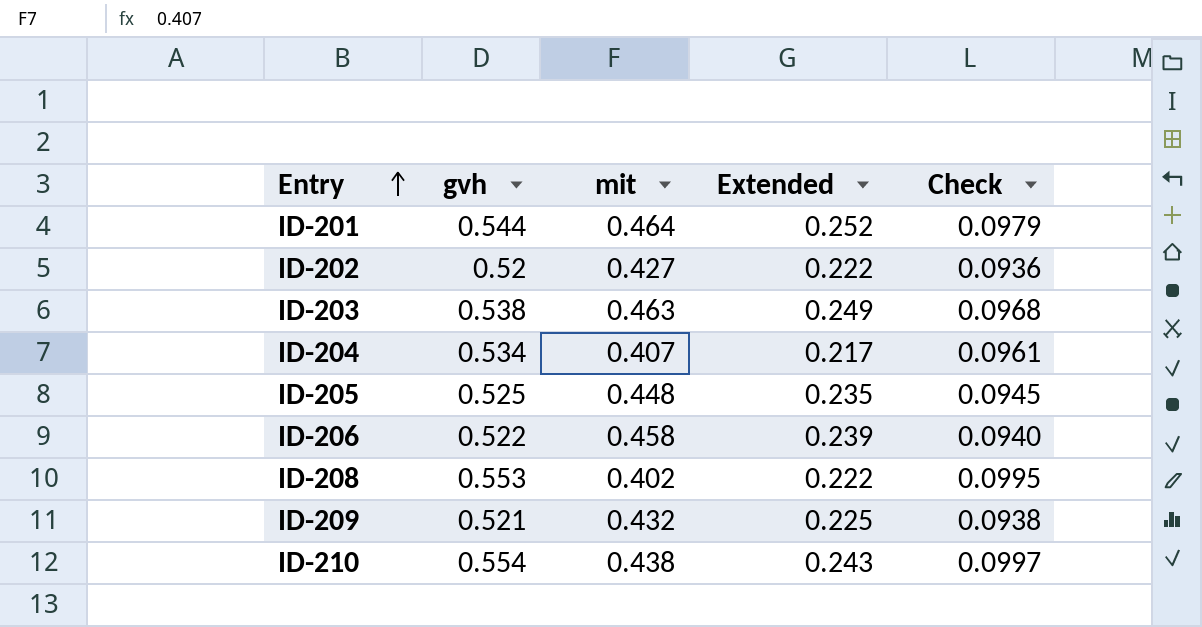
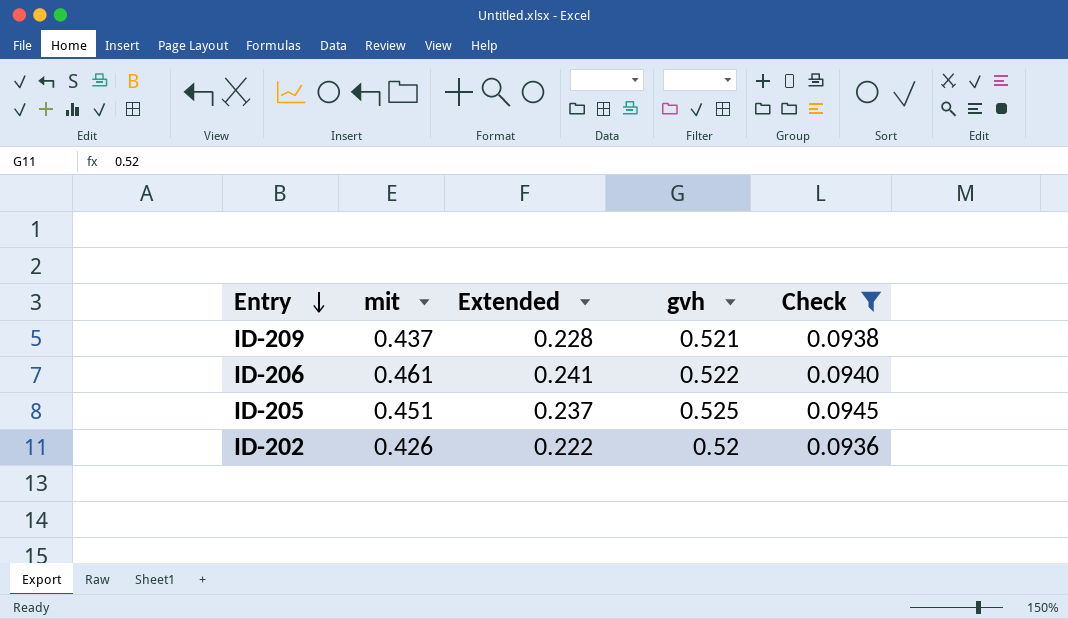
filter: none -> Check <= 0.0945
row order: Entry ascending -> Entry descending
column gvh | position: 2 -> 4
ID-209 | mit: 0.432 -> 0.437
ID-209 | Extended: 0.225 -> 0.228
ID-206 | mit: 0.458 -> 0.461
ID-206 | Extended: 0.239 -> 0.241
ID-205 | mit: 0.448 -> 0.451
ID-205 | Extended: 0.235 -> 0.237
ID-202 | mit: 0.427 -> 0.426

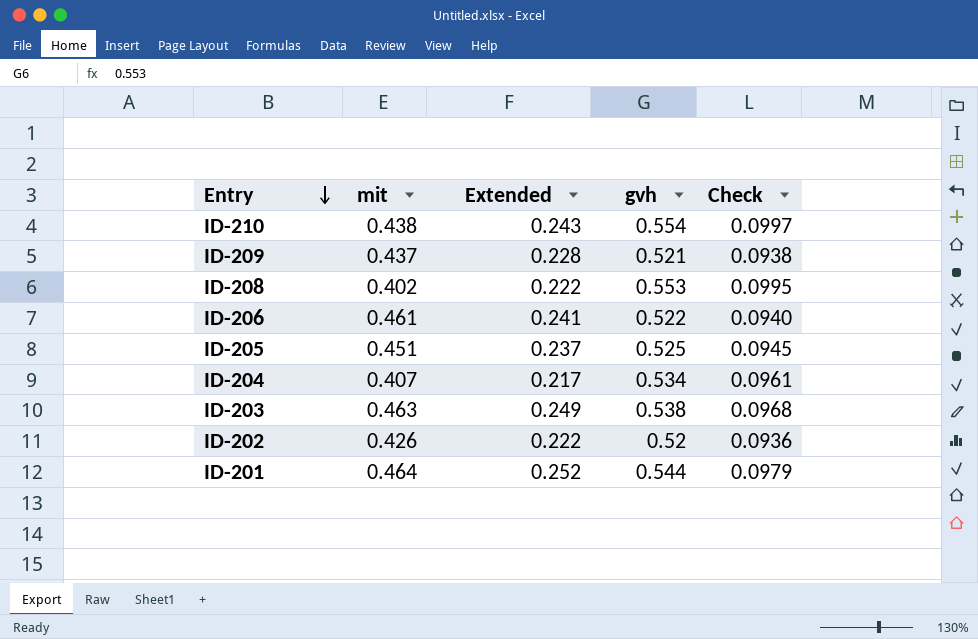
filter: Check <= 0.0945 -> none

